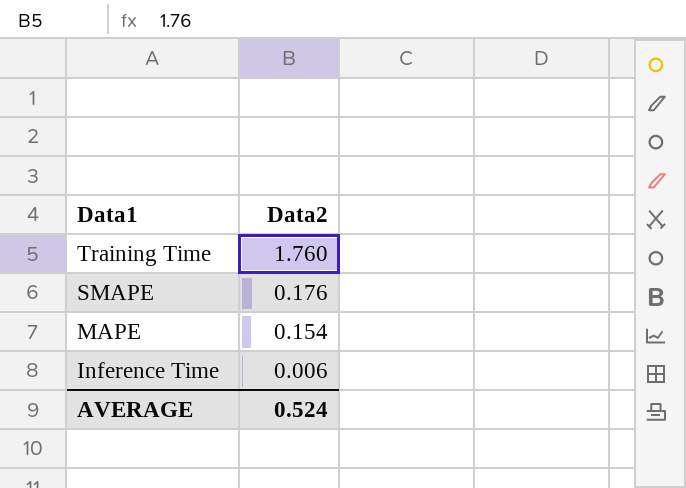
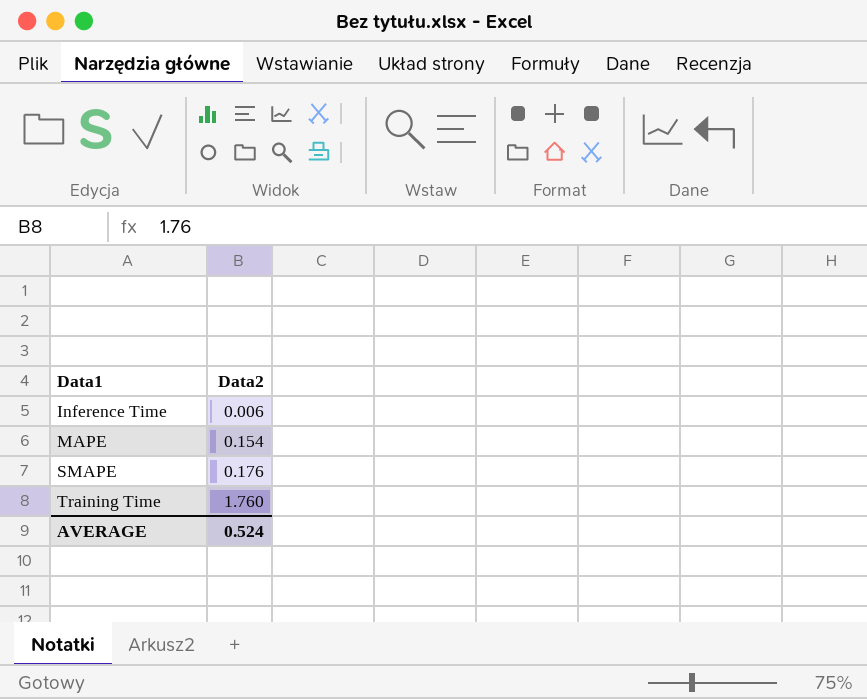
row order: Data1 descending -> Data1 ascending

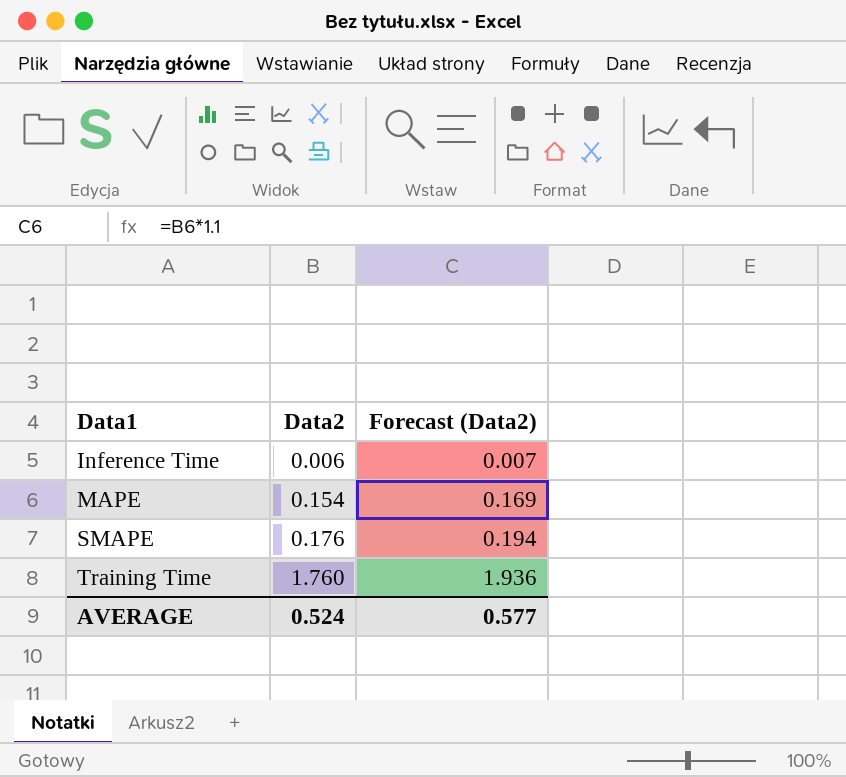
column Forecast (Data2) | formula: none -> [Data2] * 1.1

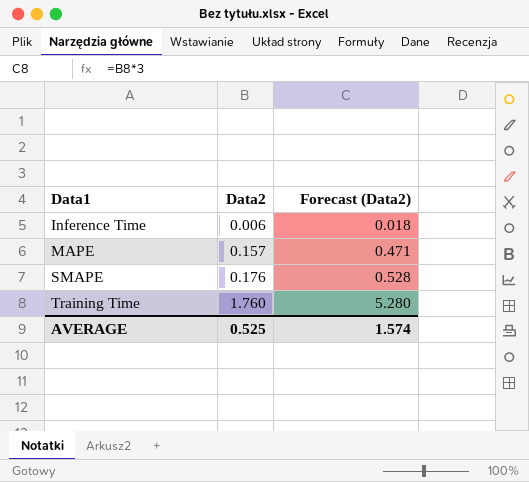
column Forecast (Data2) | formula: [Data2] * 1.1 -> [Data2] * 3
MAPE | Data2: 0.154 -> 0.157
AVERAGE | Data2: 0.524 -> 0.525
AVERAGE | Forecast (Data2): 0.577 -> 1.574

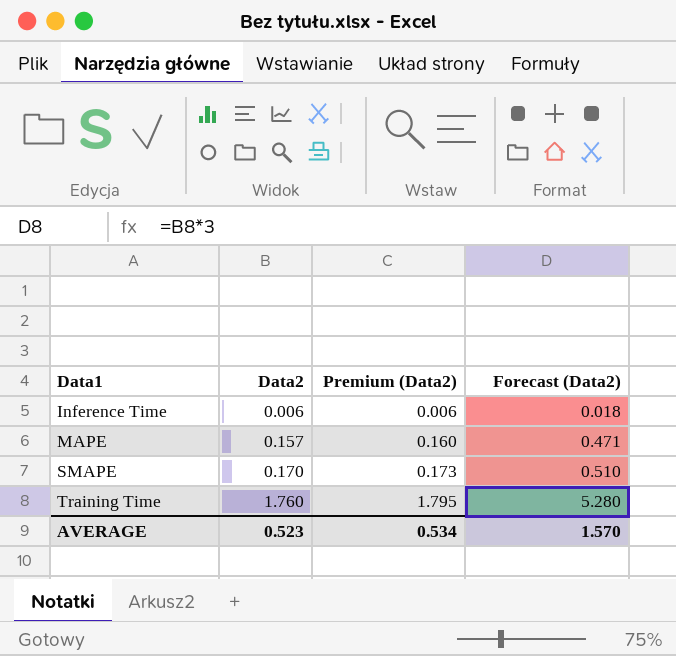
column Premium (Data2) | formula: none -> [Data2] * 1.02
SMAPE | Data2: 0.176 -> 0.170
SMAPE | Forecast (Data2): 0.528 -> 0.510
AVERAGE | Data2: 0.525 -> 0.523
AVERAGE | Forecast (Data2): 1.574 -> 1.570

